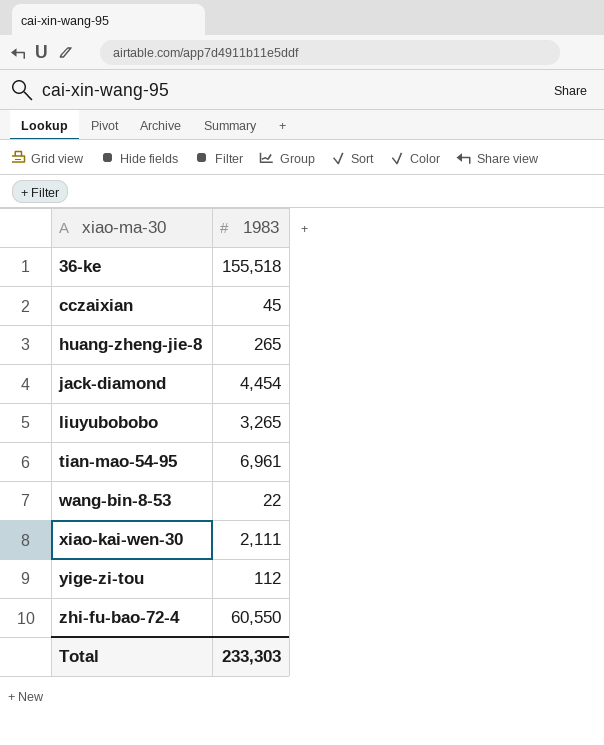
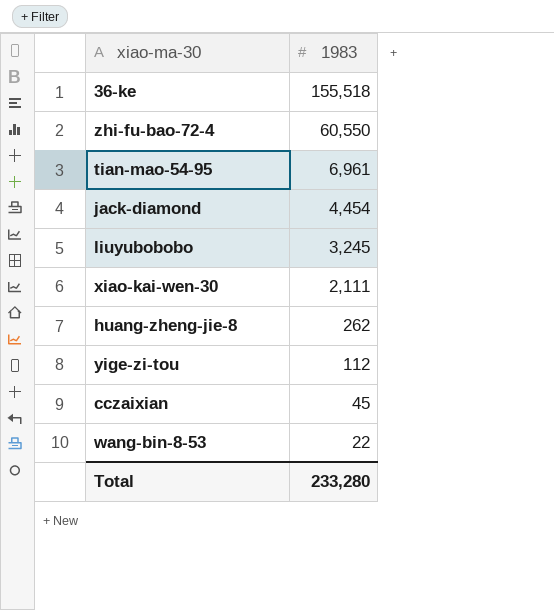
row order: xiao-ma-30 ascending -> 1983 descending
liuyubobobo | 1983: 3,265 -> 3,245
huang-zheng-jie-8 | 1983: 265 -> 262
Total | 1983: 233,303 -> 233,280

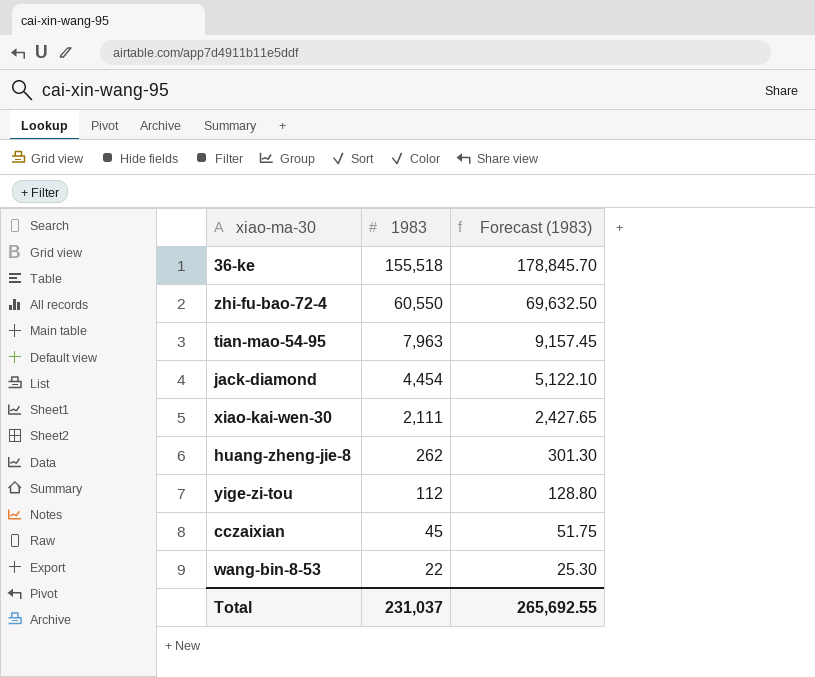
column Forecast (1983) | formula: none -> [1983] * 1.15
row liuyubobobo: 3,245 -> none
tian-mao-54-95 | 1983: 6,961 -> 7,963
Total | 1983: 233,280 -> 231,037

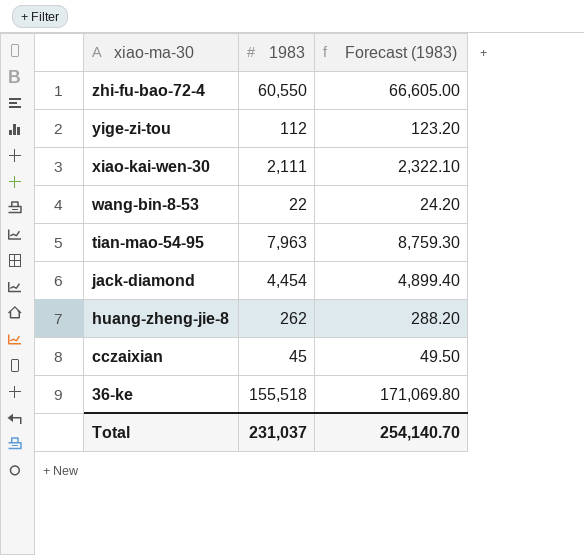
row order: 1983 descending -> xiao-ma-30 descending
column Forecast (1983) | formula: [1983] * 1.15 -> [1983] * 1.1
Total | Forecast (1983): 265,692.55 -> 254,140.70

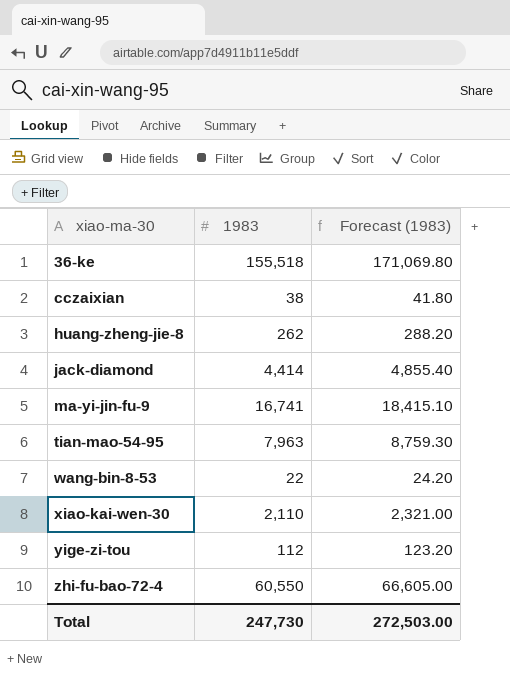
row order: xiao-ma-30 descending -> xiao-ma-30 ascending
cczaixian | 1983: 45 -> 38
cczaixian | Forecast (1983): 49.50 -> 41.80
jack-diamond | 1983: 4,454 -> 4,414
jack-diamond | Forecast (1983): 4,899.40 -> 4,855.40
row ma-yi-jin-fu-9: none -> 16,741 | 18,415.10
xiao-kai-wen-30 | 1983: 2,111 -> 2,110
xiao-kai-wen-30 | Forecast (1983): 2,322.10 -> 2,321.00
Total | 1983: 231,037 -> 247,730
Total | Forecast (1983): 254,140.70 -> 272,503.00

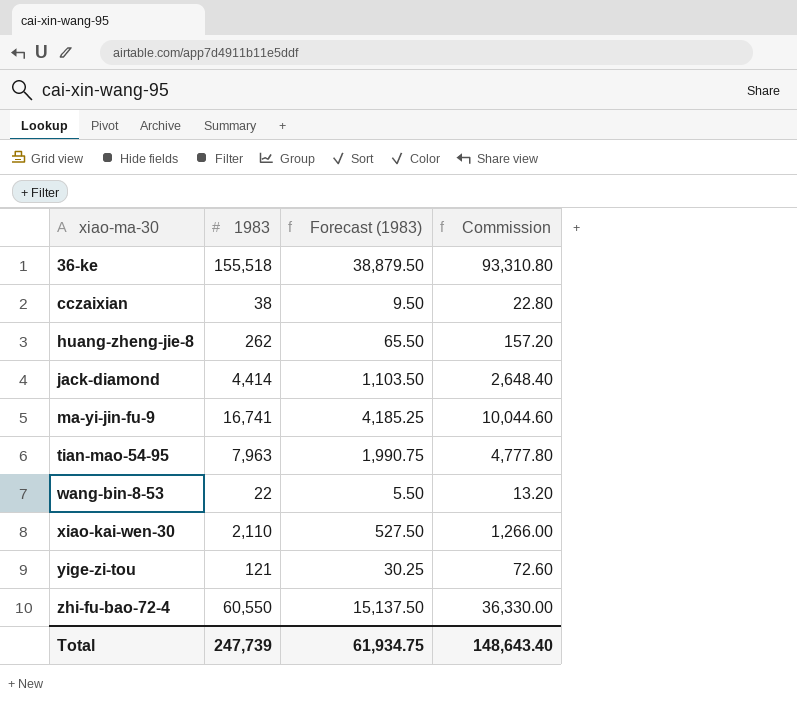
column Forecast (1983) | formula: [1983] * 1.1 -> [1983] * 0.25
column Commission | formula: none -> [1983] * 0.6
yige-zi-tou | 1983: 112 -> 121
Total | 1983: 247,730 -> 247,739
Total | Forecast (1983): 272,503.00 -> 61,934.75

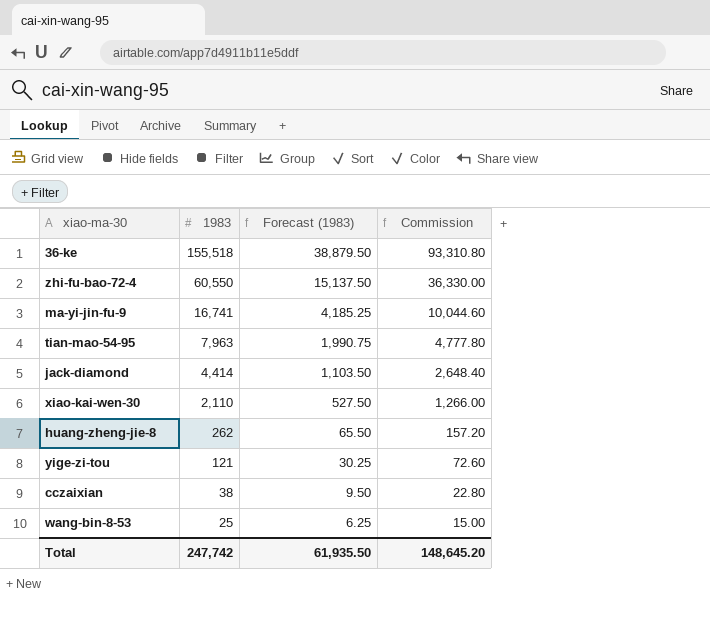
row order: xiao-ma-30 ascending -> 1983 descending
wang-bin-8-53 | 1983: 22 -> 25
wang-bin-8-53 | Forecast (1983): 5.50 -> 6.25
wang-bin-8-53 | Commission: 13.20 -> 15.00
Total | 1983: 247,739 -> 247,742
Total | Forecast (1983): 61,934.75 -> 61,935.50
Total | Commission: 148,643.40 -> 148,645.20

